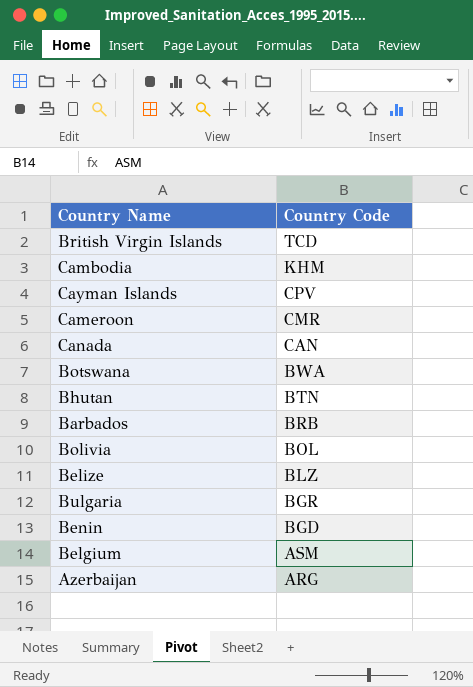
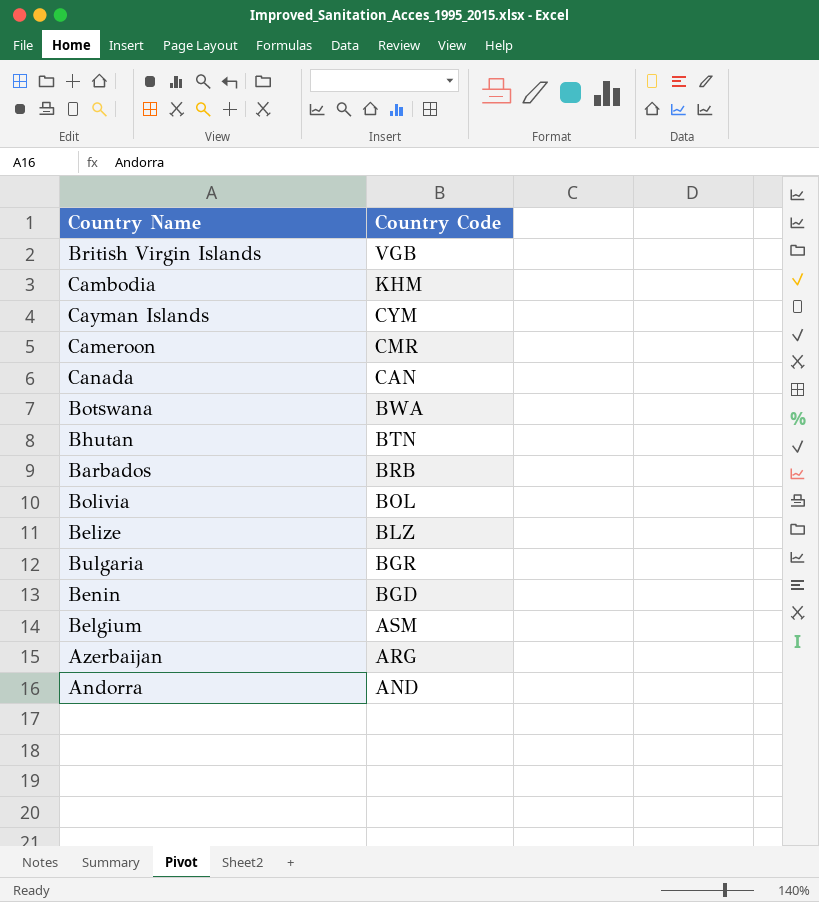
British Virgin Islands | Country Code: TCD -> VGB
Cayman Islands | Country Code: CPV -> CYM
row Andorra: none -> AND

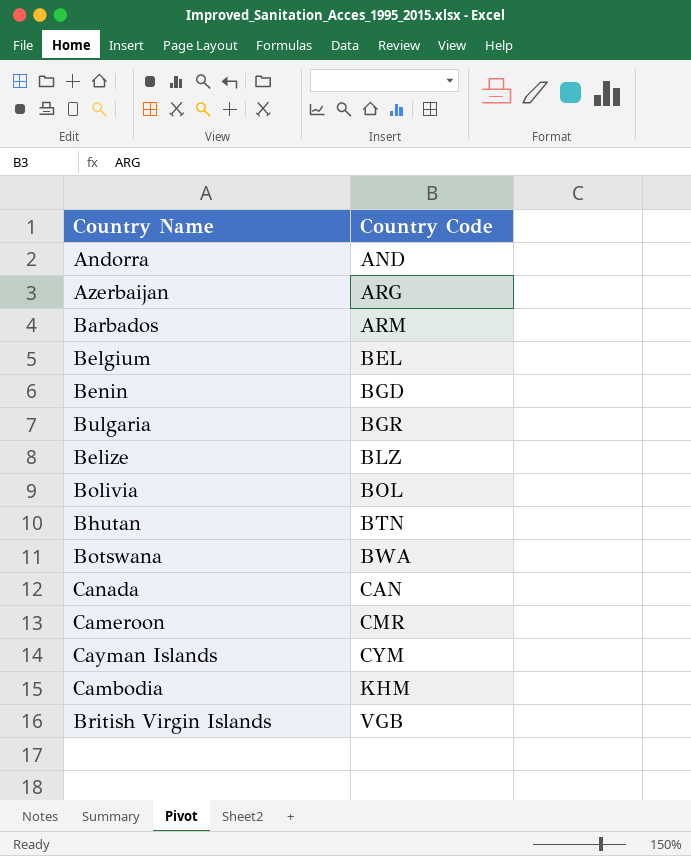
row order: Country Code descending -> Country Code ascending
Barbados | Country Code: BRB -> ARM
Belgium | Country Code: ASM -> BEL

